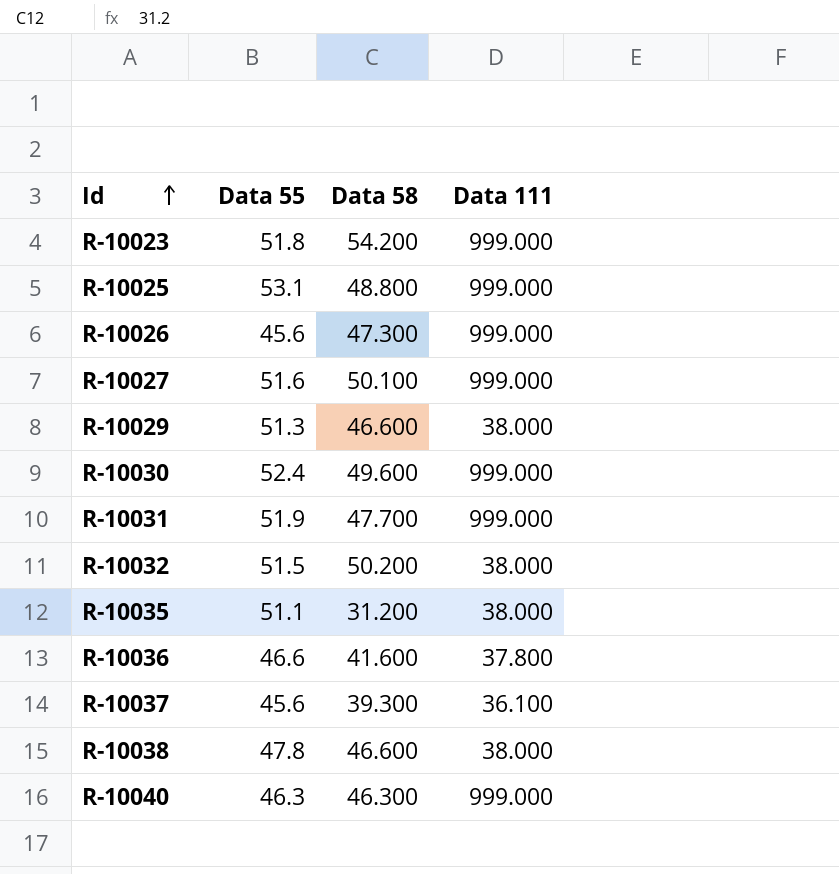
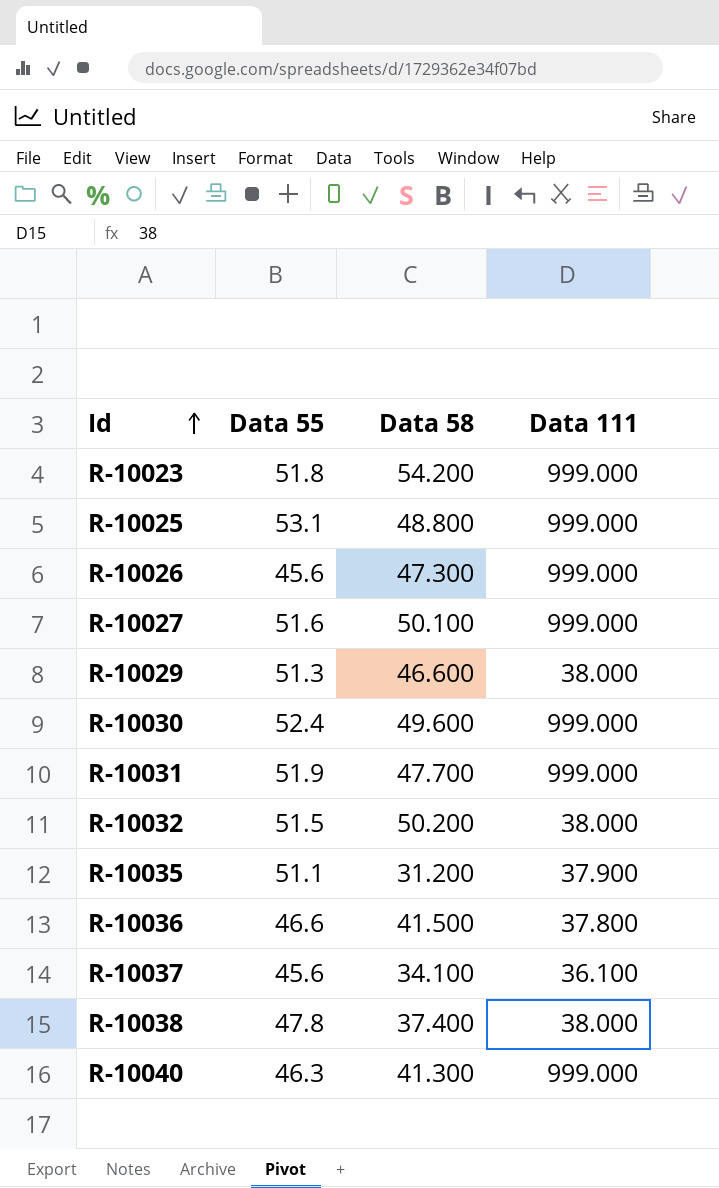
R-10035 | Data 111: 38.000 -> 37.900
R-10036 | Data 58: 41.600 -> 41.500
R-10037 | Data 58: 39.300 -> 34.100
R-10038 | Data 58: 46.600 -> 37.400
R-10040 | Data 58: 46.300 -> 41.300

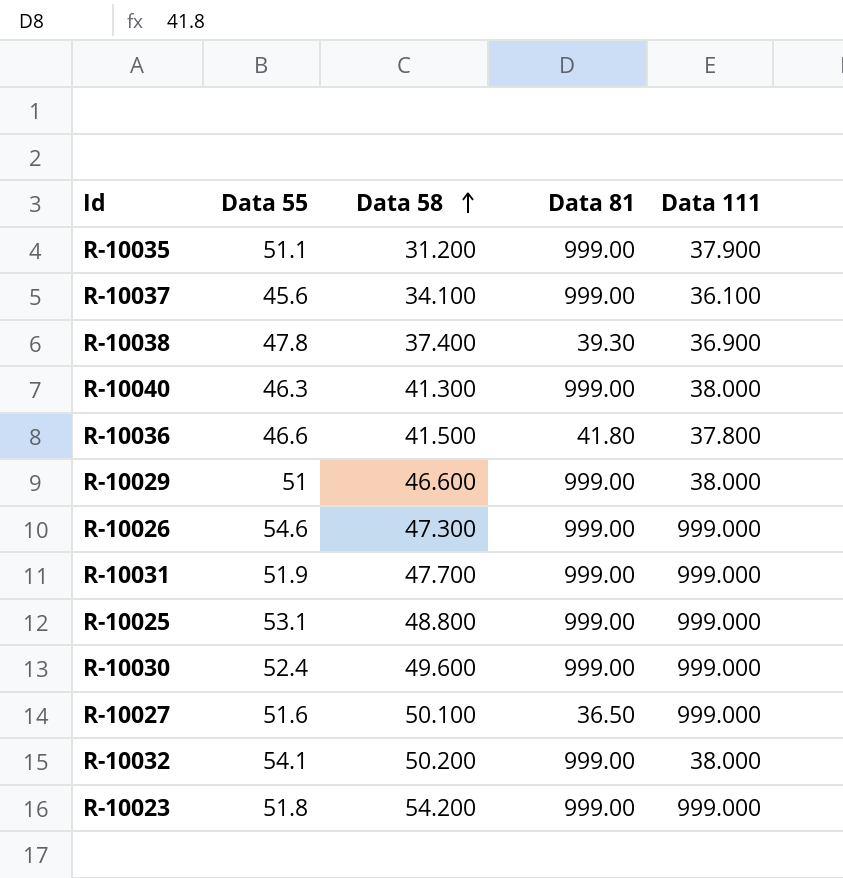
row order: Id ascending -> Data 58 ascending
column Data 81 | position: none -> 4
R-10038 | Data 111: 38.000 -> 36.900
R-10040 | Data 111: 999.000 -> 38.000
R-10029 | Data 55: 51.3 -> 51
R-10026 | Data 55: 45.6 -> 54.6
R-10032 | Data 55: 51.5 -> 54.1

